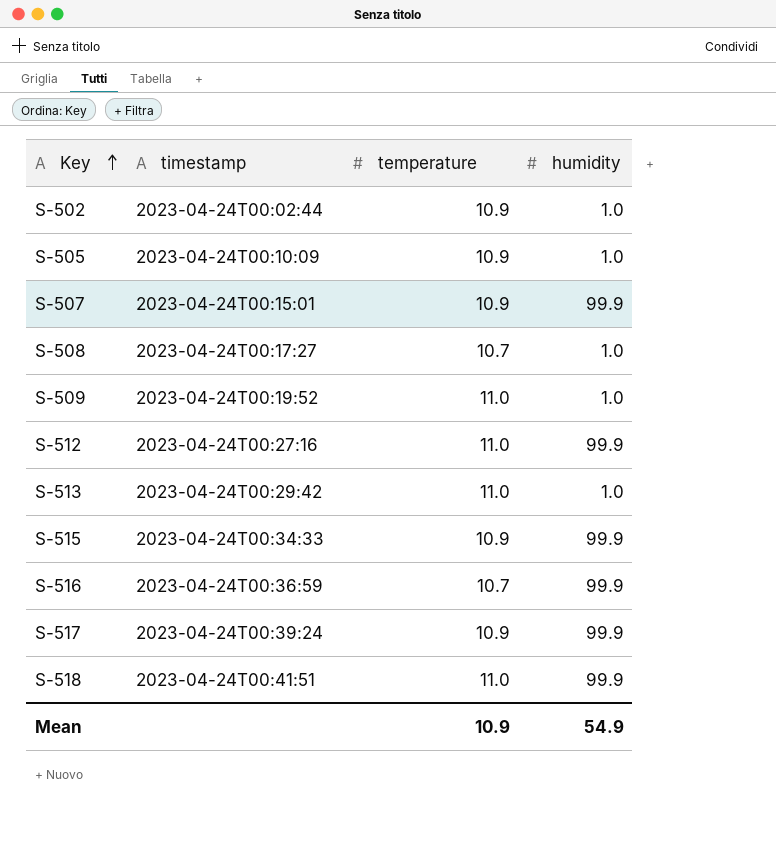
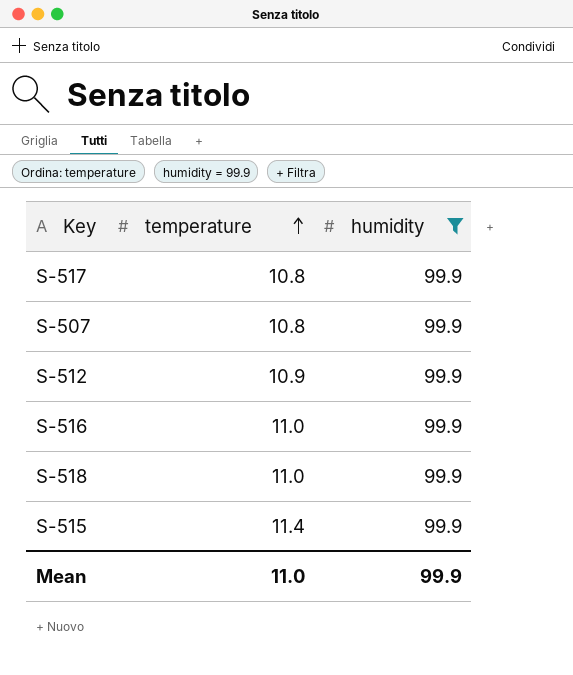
filter: none -> humidity = 99.9
row order: Key ascending -> temperature ascending
column timestamp | position: 2 -> none
S-517 | temperature: 10.9 -> 10.8
S-507 | temperature: 10.9 -> 10.8
S-512 | temperature: 11.0 -> 10.9
S-516 | temperature: 10.7 -> 11.0
S-515 | temperature: 10.9 -> 11.4
Mean | temperature: 10.9 -> 11.0
Mean | humidity: 54.9 -> 99.9

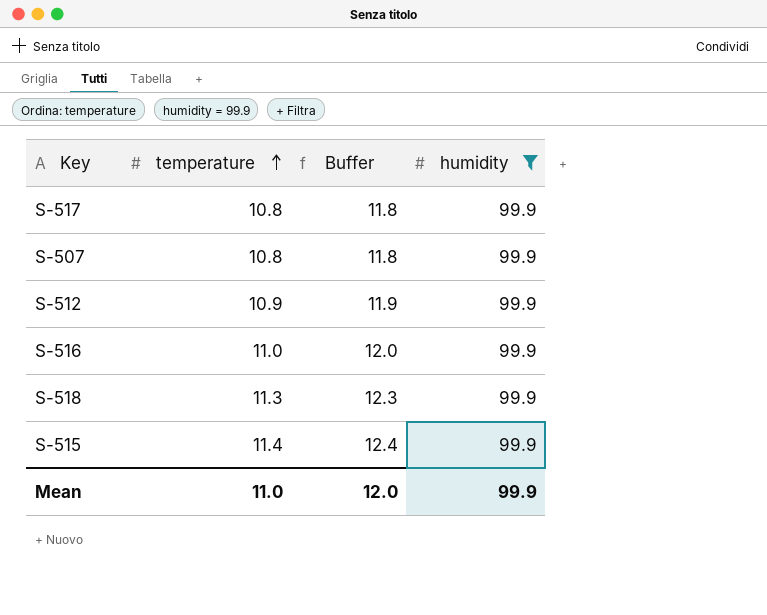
column Buffer | formula: none -> [temperature] + 1
S-518 | temperature: 11.0 -> 11.3

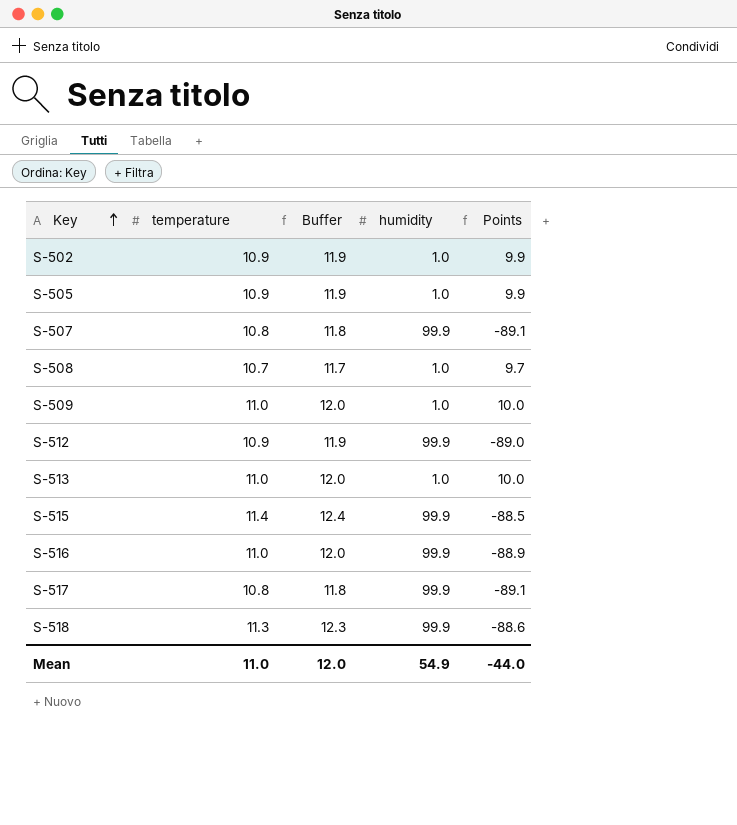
filter: humidity = 99.9 -> none
row order: temperature ascending -> Key ascending
column Points | formula: none -> [temperature] - [humidity]
Mean | humidity: 99.9 -> 54.9

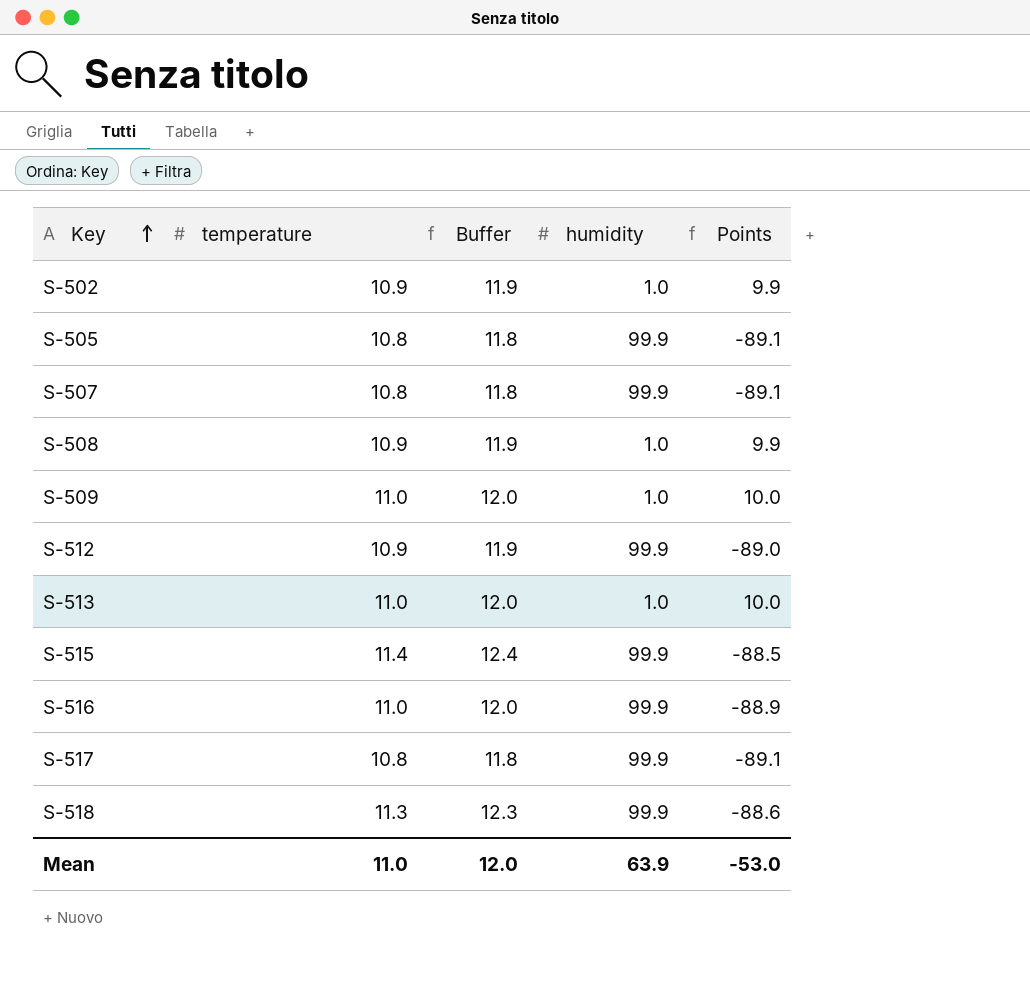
S-505 | temperature: 10.9 -> 10.8
S-505 | Buffer: 11.9 -> 11.8
S-505 | humidity: 1.0 -> 99.9
S-505 | Points: 9.9 -> -89.1
S-508 | temperature: 10.7 -> 10.9
S-508 | Buffer: 11.7 -> 11.9
S-508 | Points: 9.7 -> 9.9
Mean | humidity: 54.9 -> 63.9
Mean | Points: -44.0 -> -53.0

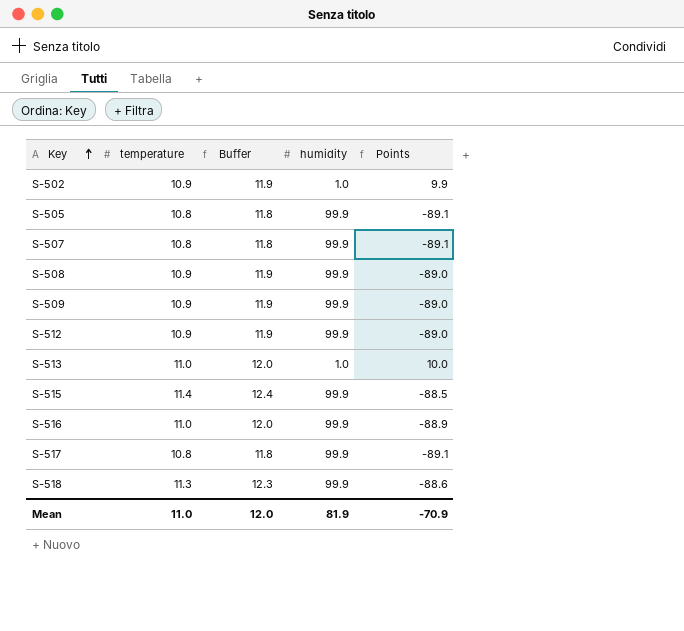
S-508 | humidity: 1.0 -> 99.9
S-508 | Points: 9.9 -> -89.0
S-509 | temperature: 11.0 -> 10.9
S-509 | Buffer: 12.0 -> 11.9
S-509 | humidity: 1.0 -> 99.9
S-509 | Points: 10.0 -> -89.0
Mean | humidity: 63.9 -> 81.9
Mean | Points: -53.0 -> -70.9

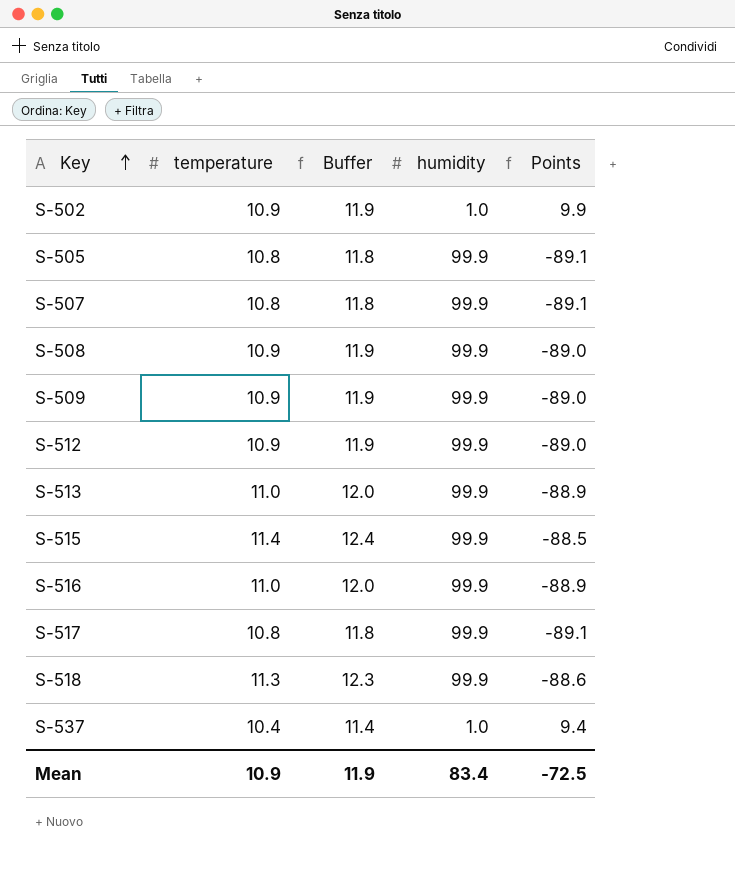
S-513 | humidity: 1.0 -> 99.9
S-513 | Points: 10.0 -> -88.9
row S-537: none -> 10.4 | 11.4 | 1.0 | 9.4
Mean | temperature: 11.0 -> 10.9
Mean | Buffer: 12.0 -> 11.9
Mean | humidity: 81.9 -> 83.4
Mean | Points: -70.9 -> -72.5

